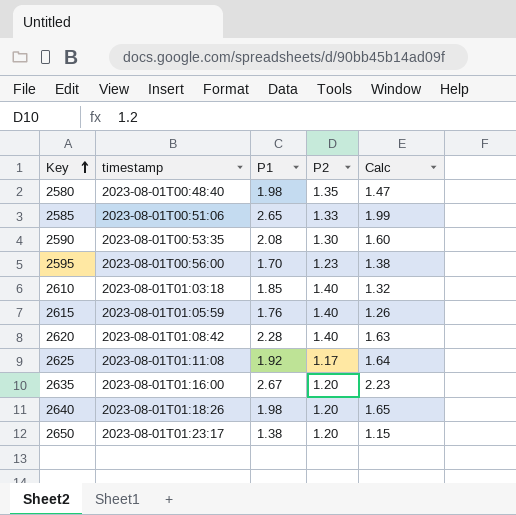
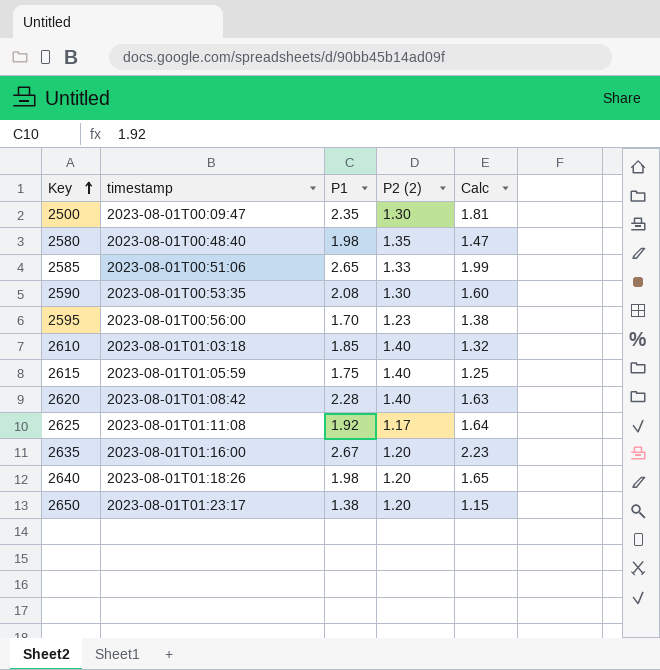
column name: P2 -> P2 (2)
row 2500: none -> 2023-08-01T00:09:47 | 2.35 | 1.30 | 1.81
2615 | P1: 1.76 -> 1.75
2615 | Calc: 1.26 -> 1.25

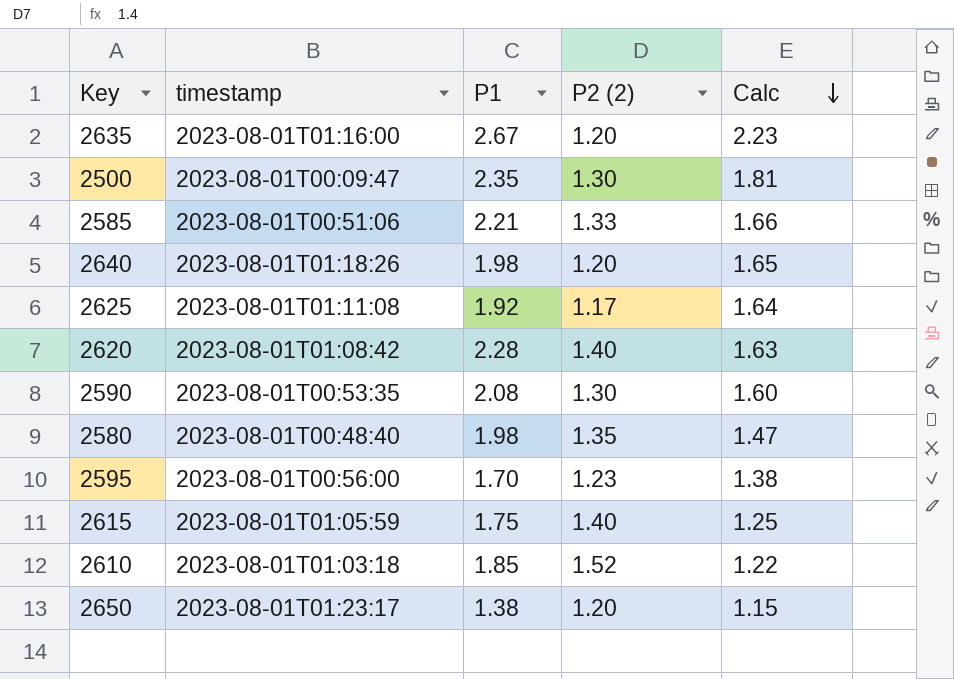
row order: Key ascending -> Calc descending
2585 | P1: 2.65 -> 2.21
2585 | Calc: 1.99 -> 1.66
2610 | P2 (2): 1.40 -> 1.52
2610 | Calc: 1.32 -> 1.22

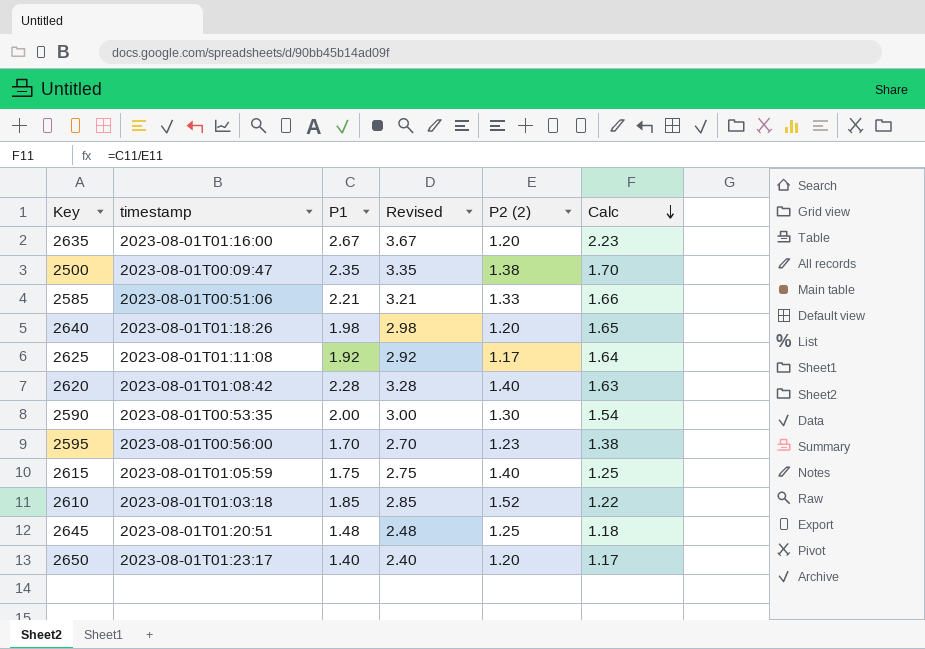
column Revised | formula: none -> [P1] + 1
row 2580: 2023-08-01T00:48:40 | 1.98 | 1.35 | 1.47 -> none
2500 | P2 (2): 1.30 -> 1.38
2500 | Calc: 1.81 -> 1.70
2590 | P1: 2.08 -> 2.00
2590 | Calc: 1.60 -> 1.54
row 2645: none -> 2023-08-01T01:20:51 | 1.48 | 2.48 | 1.25 | 1.18
2650 | P1: 1.38 -> 1.40
2650 | Calc: 1.15 -> 1.17

